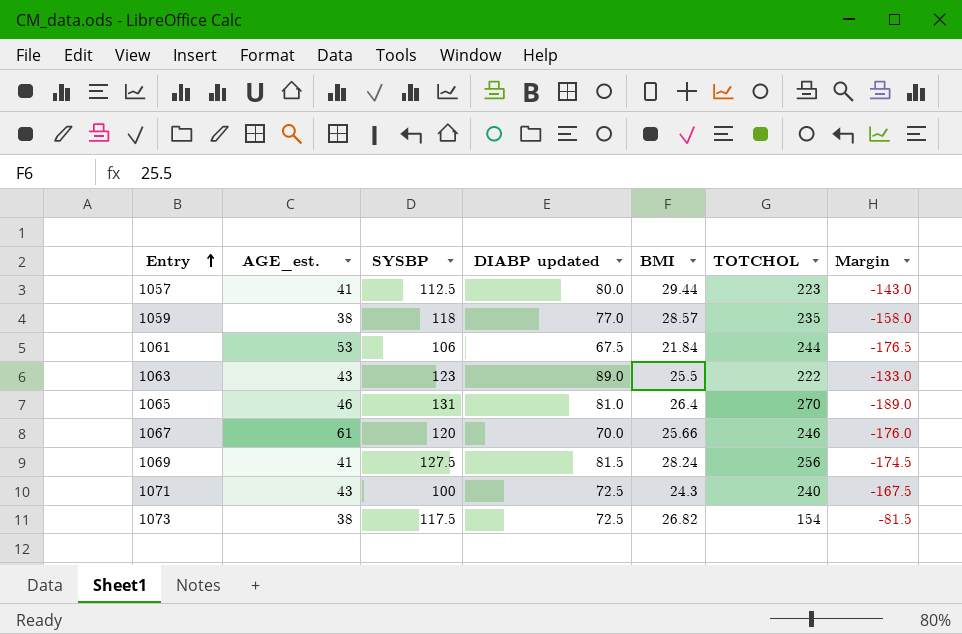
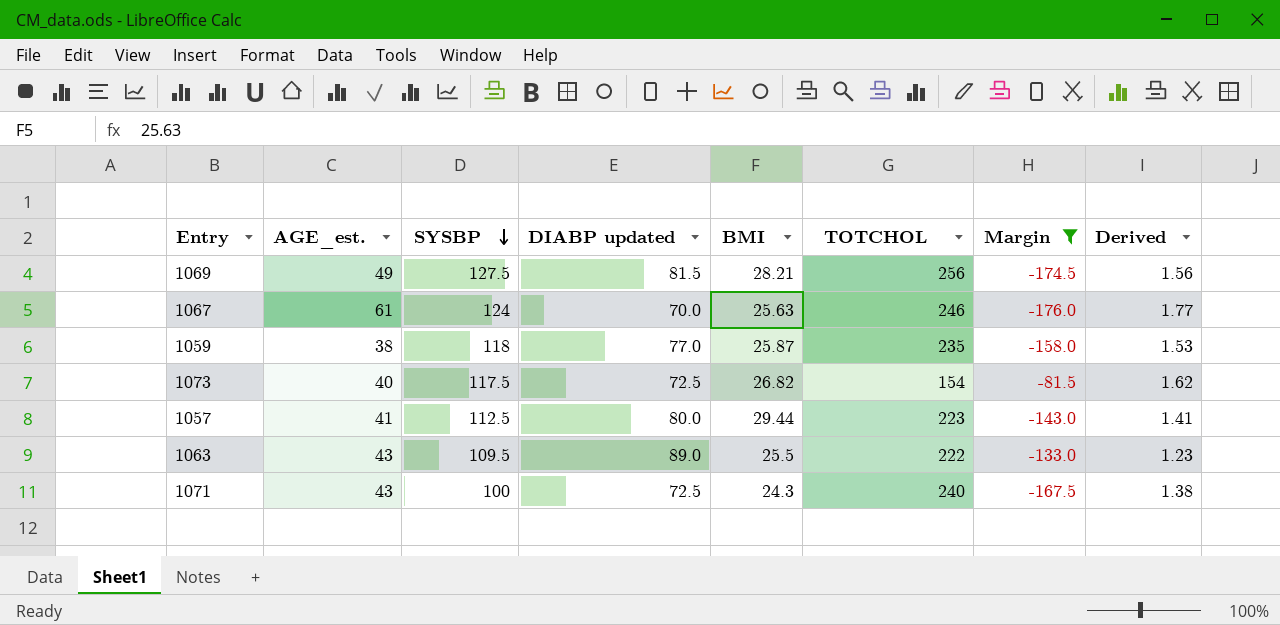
filter: none -> Margin >= -176.0
row order: Entry ascending -> SYSBP descending
column Derived | formula: none -> [SYSBP] / [DIABP updated]
1069 | AGE_est.: 41 -> 49
1069 | BMI: 28.24 -> 28.21
1067 | SYSBP: 120 -> 124
1067 | BMI: 25.66 -> 25.63
1059 | BMI: 28.57 -> 25.87
1073 | AGE_est.: 38 -> 40
1063 | SYSBP: 123 -> 109.5

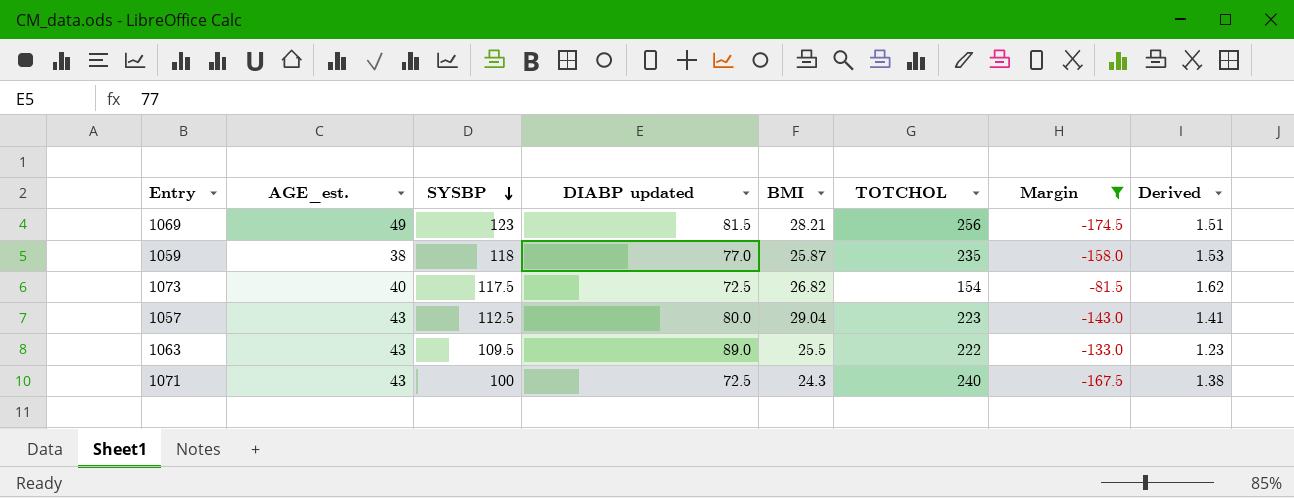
row 1067: 61 | 124 | 70.0 | 25.63 | 246 | -176.0 | 1.77 -> none
1069 | SYSBP: 127.5 -> 123
1069 | Derived: 1.56 -> 1.51
1057 | AGE_est.: 41 -> 43
1057 | BMI: 29.44 -> 29.04

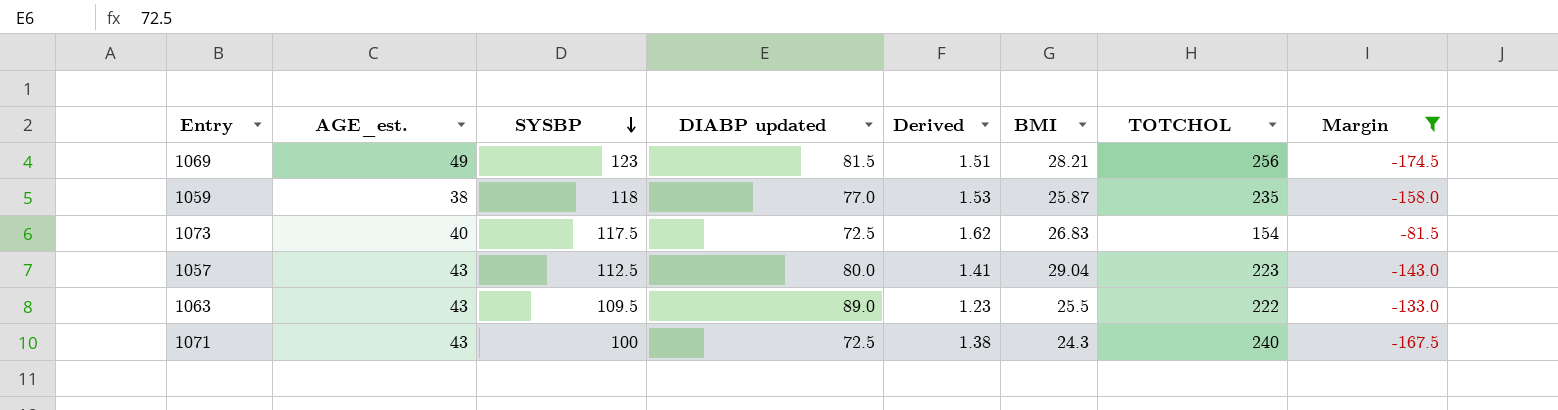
column Derived | position: 8 -> 5
1073 | BMI: 26.82 -> 26.83

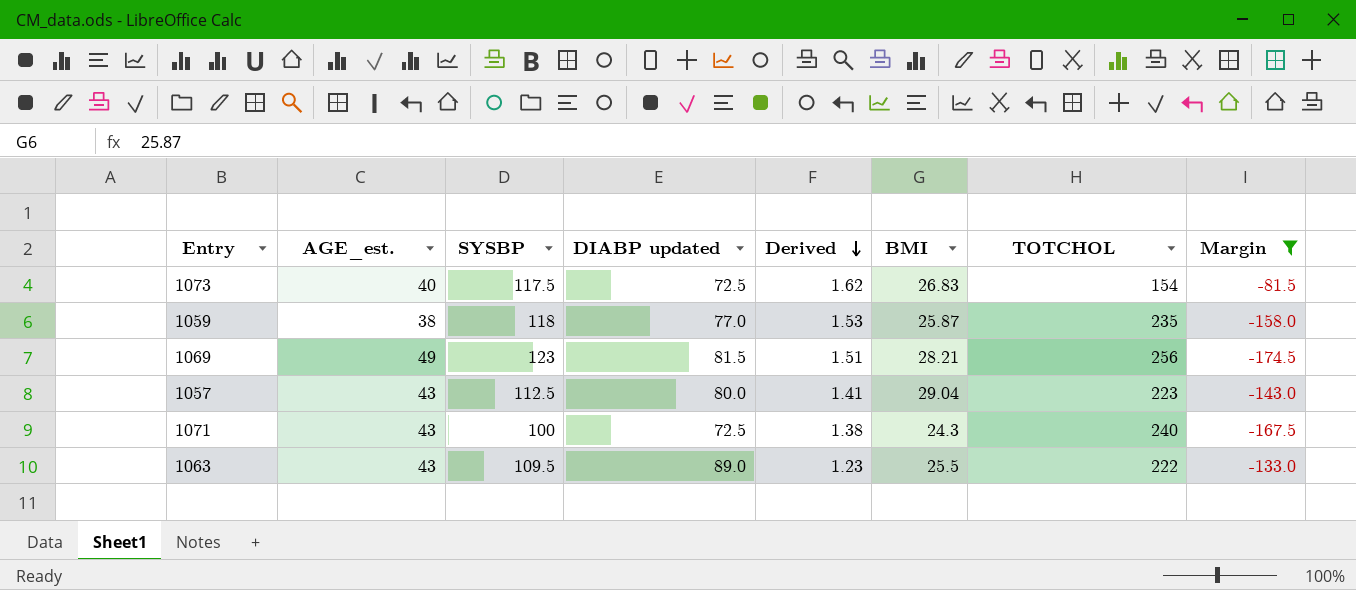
row order: SYSBP descending -> Derived descending

